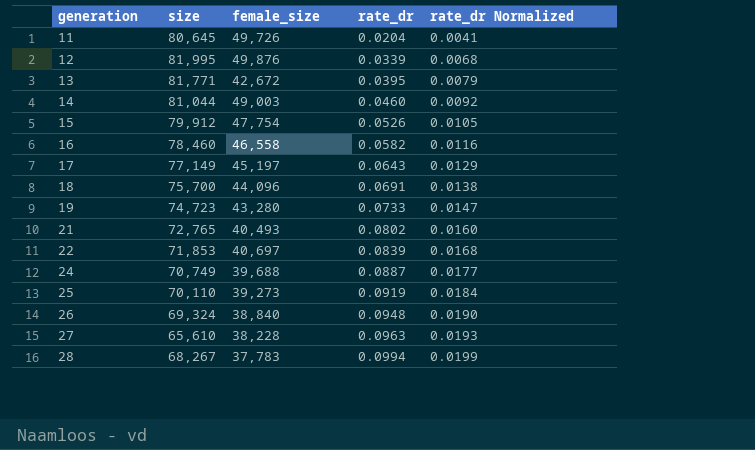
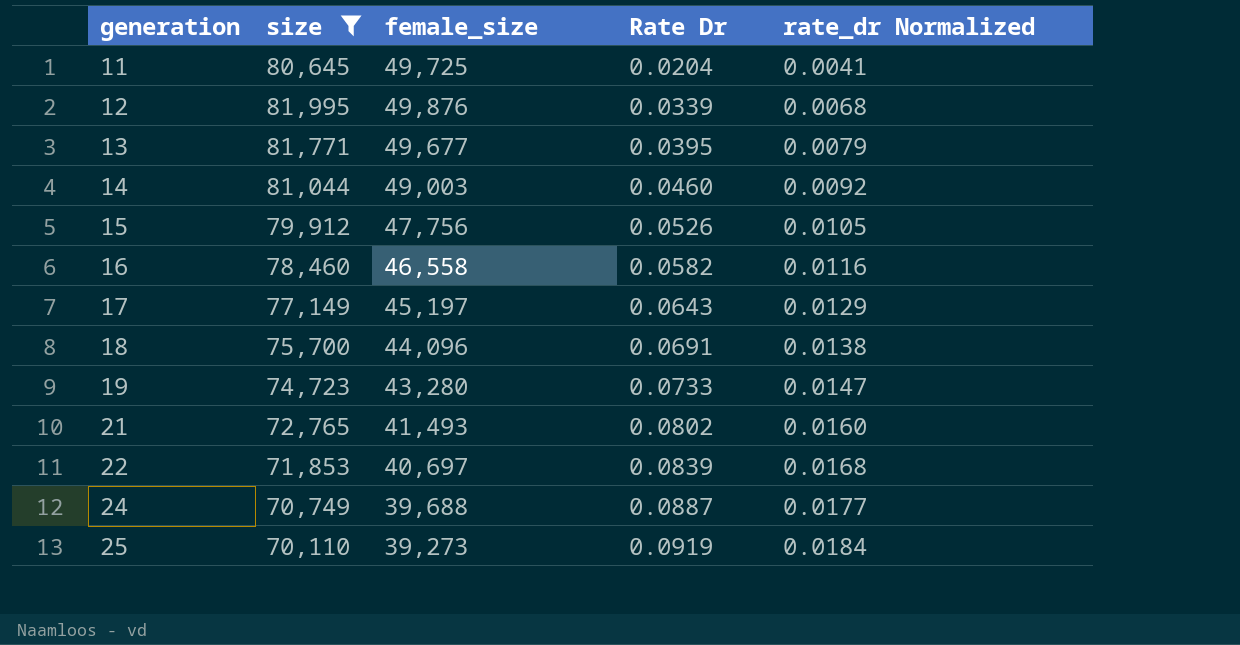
filter: none -> size >= 70,110
column name: rate_dr -> Rate Dr
11 | female_size: 49,726 -> 49,725
13 | female_size: 42,672 -> 49,677
15 | female_size: 47,754 -> 47,756
21 | female_size: 40,493 -> 41,493

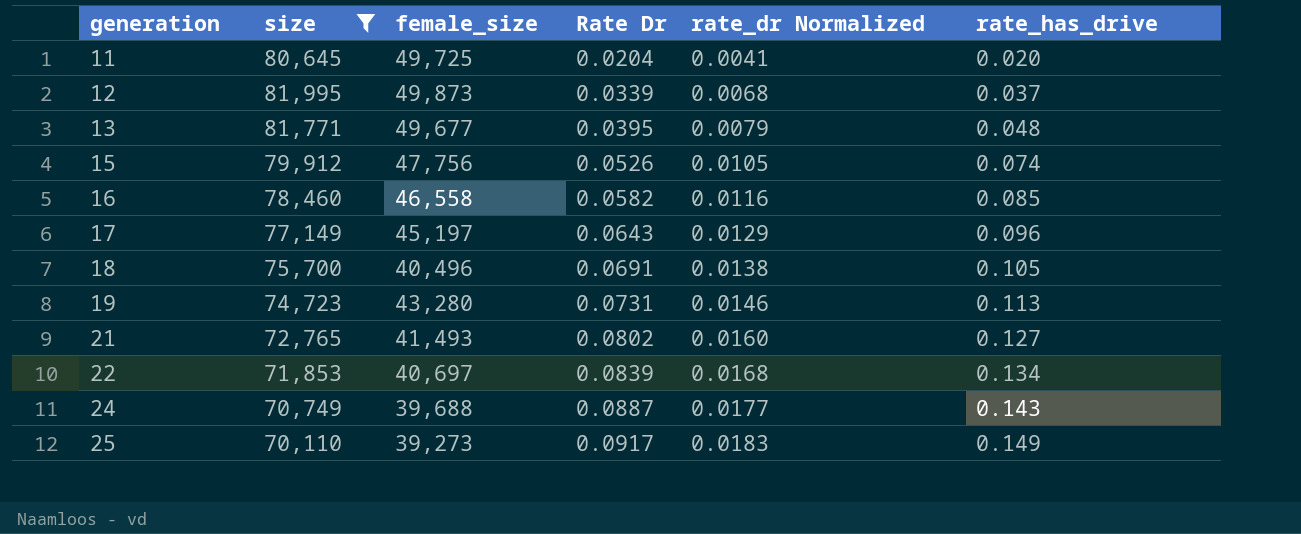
column rate_has_drive | position: none -> 6
row 14: 81,044 | 49,003 | 0.0460 | 0.0092 -> none
12 | female_size: 49,876 -> 49,873
18 | female_size: 44,096 -> 40,496
19 | Rate Dr: 0.0733 -> 0.0731
19 | rate_dr Normalized: 0.0147 -> 0.0146
25 | Rate Dr: 0.0919 -> 0.0917
25 | rate_dr Normalized: 0.0184 -> 0.0183

